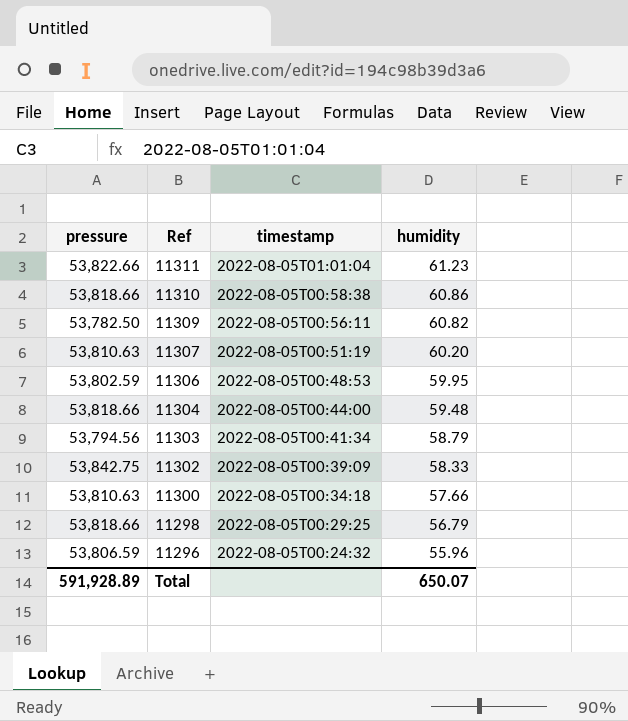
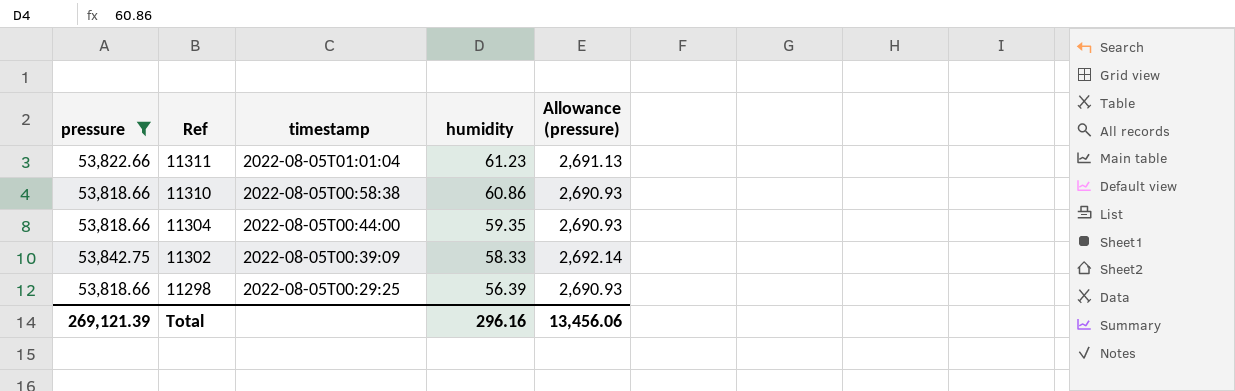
filter: none -> pressure >= 53,818.66
column Allowance (pressure) | formula: none -> [pressure] * 0.05
11304 | humidity: 59.48 -> 59.35
11298 | humidity: 56.79 -> 56.39
Total | pressure: 591,928.89 -> 269,121.39
Total | humidity: 650.07 -> 296.16

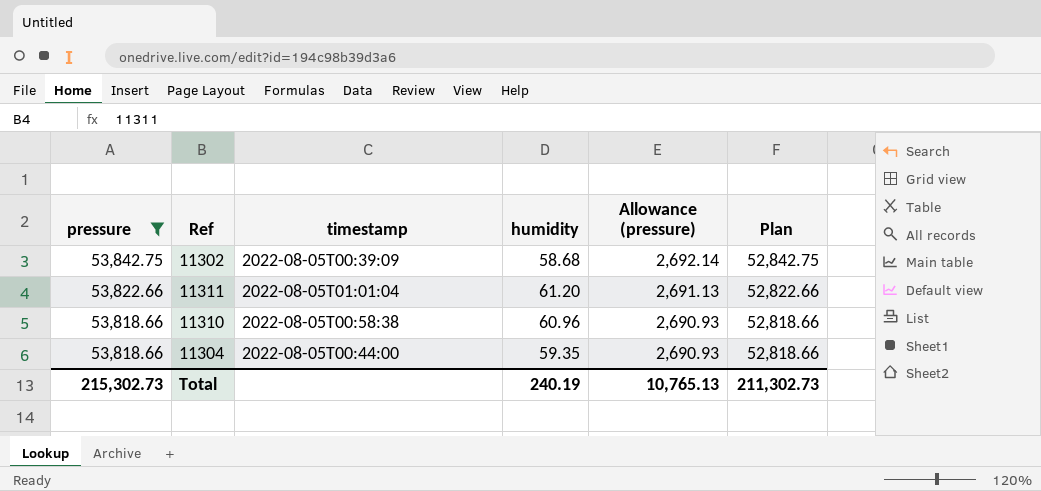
row order: Ref descending -> pressure descending
column Plan | formula: none -> [pressure] - 1000
row 11298: 53,818.66 | 2022-08-05T00:29:25 | 56.39 | 2,690.93 -> none
11302 | humidity: 58.33 -> 58.68
11311 | humidity: 61.23 -> 61.20
11310 | humidity: 60.86 -> 60.96
Total | pressure: 269,121.39 -> 215,302.73
Total | humidity: 296.16 -> 240.19
Total | Allowance (pressure): 13,456.06 -> 10,765.13

